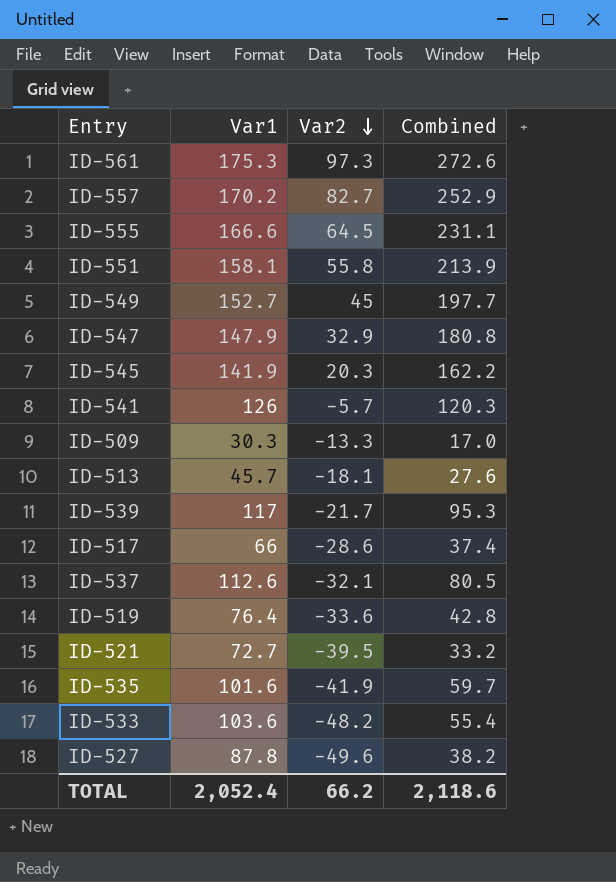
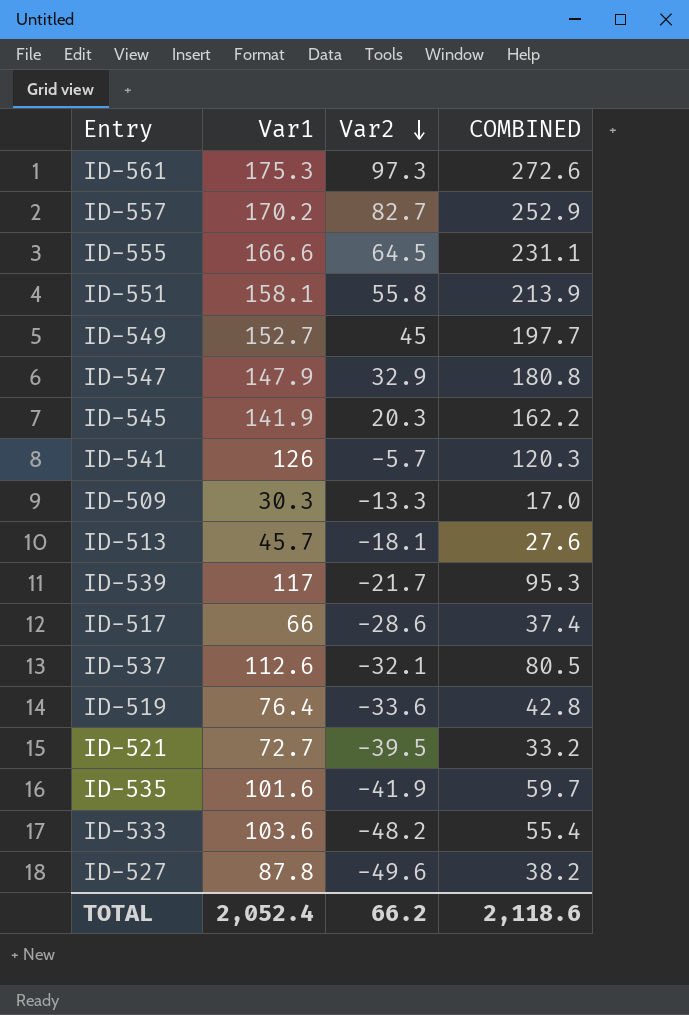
column name: Combined -> COMBINED

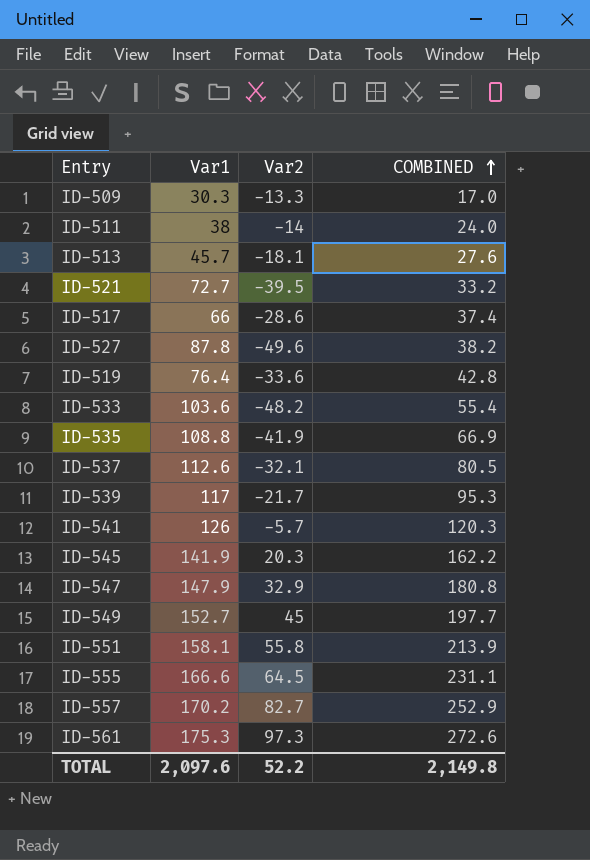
row order: Var2 descending -> COMBINED ascending
row ID-511: none -> 38 | -14 | 24.0
ID-535 | Var1: 101.6 -> 108.8
ID-535 | COMBINED: 59.7 -> 66.9
TOTAL | Var1: 2,052.4 -> 2,097.6
TOTAL | Var2: 66.2 -> 52.2
TOTAL | COMBINED: 2,118.6 -> 2,149.8

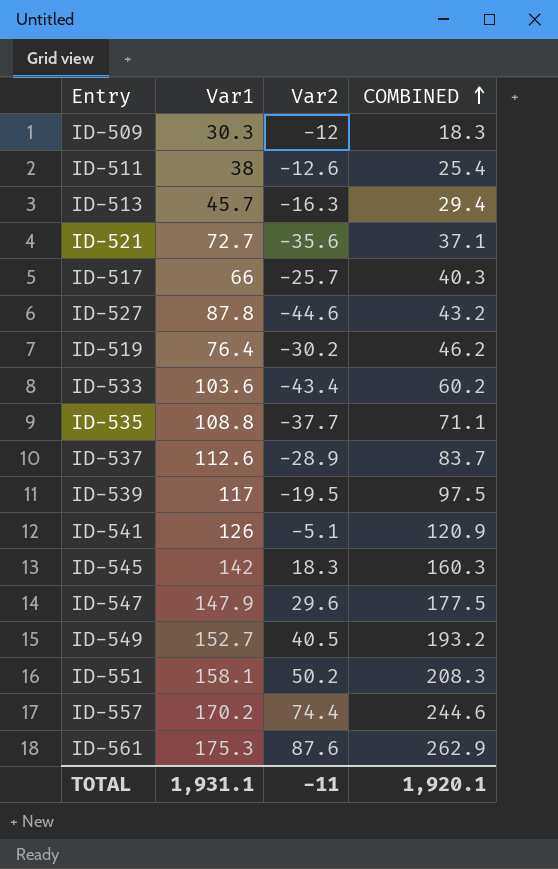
row ID-555: 166.6 | 64.5 | 231.1 -> none
ID-509 | Var2: -13.3 -> -12
ID-509 | COMBINED: 17.0 -> 18.3
ID-511 | Var2: -14 -> -12.6
ID-511 | COMBINED: 24.0 -> 25.4
ID-513 | Var2: -18.1 -> -16.3
ID-513 | COMBINED: 27.6 -> 29.4
ID-521 | Var2: -39.5 -> -35.6
ID-521 | COMBINED: 33.2 -> 37.1
ID-517 | Var2: -28.6 -> -25.7
ID-517 | COMBINED: 37.4 -> 40.3
ID-527 | Var2: -49.6 -> -44.6
ID-527 | COMBINED: 38.2 -> 43.2
ID-519 | Var2: -33.6 -> -30.2
ID-519 | COMBINED: 42.8 -> 46.2
ID-533 | Var2: -48.2 -> -43.4
ID-533 | COMBINED: 55.4 -> 60.2
ID-535 | Var2: -41.9 -> -37.7
ID-535 | COMBINED: 66.9 -> 71.1
ID-537 | Var2: -32.1 -> -28.9
ID-537 | COMBINED: 80.5 -> 83.7
ID-539 | Var2: -21.7 -> -19.5
ID-539 | COMBINED: 95.3 -> 97.5
ID-541 | Var2: -5.7 -> -5.1
ID-541 | COMBINED: 120.3 -> 120.9
ID-545 | Var1: 141.9 -> 142
ID-545 | Var2: 20.3 -> 18.3
ID-545 | COMBINED: 162.2 -> 160.3
ID-547 | Var2: 32.9 -> 29.6
ID-547 | COMBINED: 180.8 -> 177.5
ID-549 | Var2: 45 -> 40.5
ID-549 | COMBINED: 197.7 -> 193.2
ID-551 | Var2: 55.8 -> 50.2
ID-551 | COMBINED: 213.9 -> 208.3
ID-557 | Var2: 82.7 -> 74.4
ID-557 | COMBINED: 252.9 -> 244.6
ID-561 | Var2: 97.3 -> 87.6
ID-561 | COMBINED: 272.6 -> 262.9
TOTAL | Var1: 2,097.6 -> 1,931.1
TOTAL | Var2: 52.2 -> -11
TOTAL | COMBINED: 2,149.8 -> 1,920.1

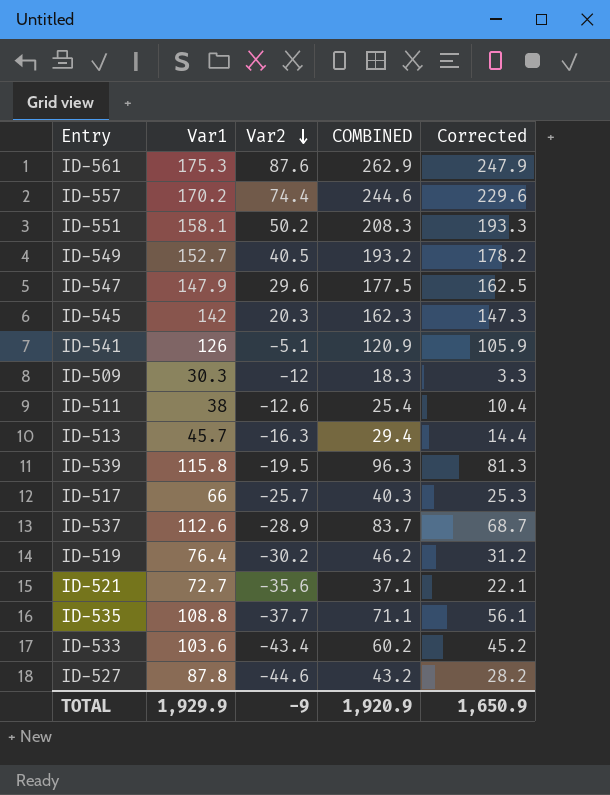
row order: COMBINED ascending -> Var2 descending
column Corrected | formula: none -> [COMBINED] - 15
ID-545 | Var2: 18.3 -> 20.3
ID-545 | COMBINED: 160.3 -> 162.3
ID-539 | Var1: 117 -> 115.8
ID-539 | COMBINED: 97.5 -> 96.3
TOTAL | Var1: 1,931.1 -> 1,929.9
TOTAL | Var2: -11 -> -9
TOTAL | COMBINED: 1,920.1 -> 1,920.9

